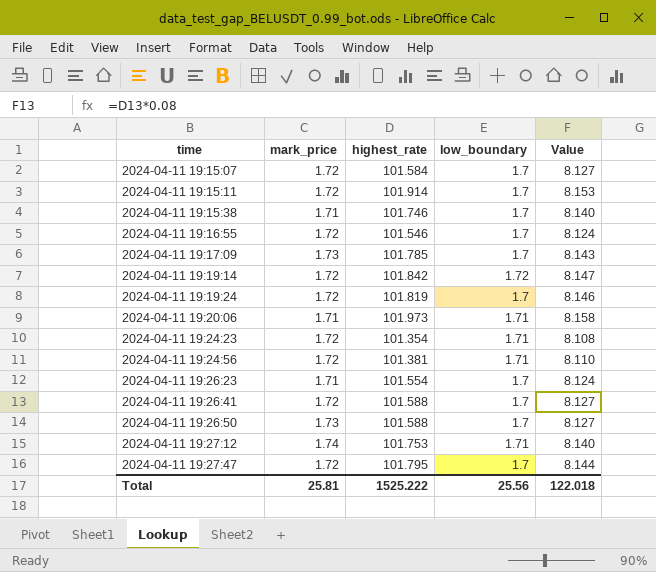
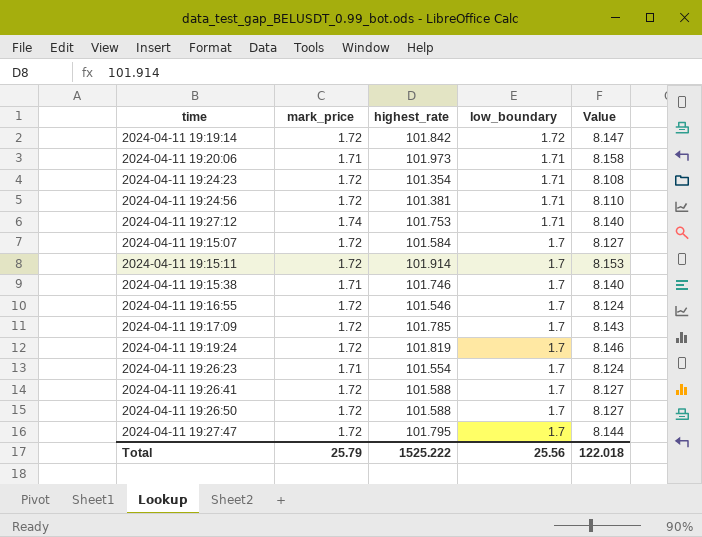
row order: time ascending -> low_boundary descending
2024-04-11 19:17:09 | mark_price: 1.73 -> 1.72
2024-04-11 19:26:50 | mark_price: 1.73 -> 1.72
Total | mark_price: 25.81 -> 25.79

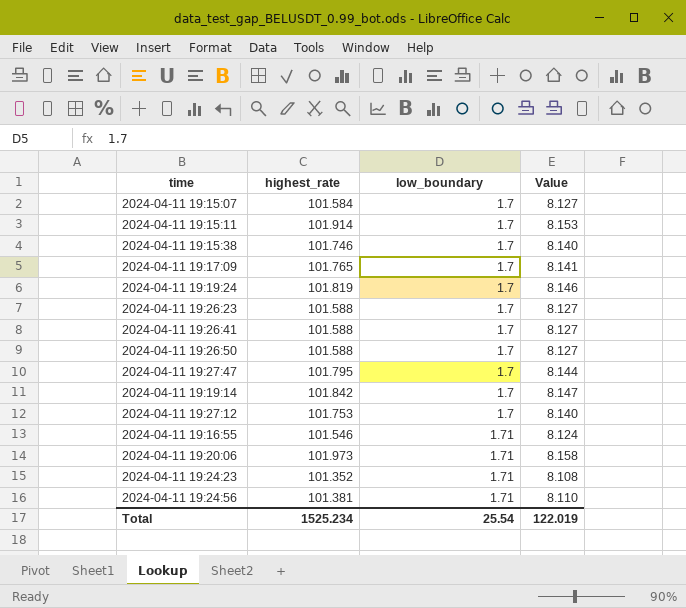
row order: low_boundary descending -> low_boundary ascending
column mark_price | position: 2 -> none
2024-04-11 19:17:09 | highest_rate: 101.785 -> 101.765
2024-04-11 19:17:09 | Value: 8.143 -> 8.141
2024-04-11 19:26:23 | highest_rate: 101.554 -> 101.588
2024-04-11 19:26:23 | Value: 8.124 -> 8.127
2024-04-11 19:19:14 | low_boundary: 1.72 -> 1.7
2024-04-11 19:27:12 | low_boundary: 1.71 -> 1.7
2024-04-11 19:16:55 | low_boundary: 1.7 -> 1.71
2024-04-11 19:24:23 | highest_rate: 101.354 -> 101.352
Total | highest_rate: 1525.222 -> 1525.234
Total | low_boundary: 25.56 -> 25.54
Total | Value: 122.018 -> 122.019

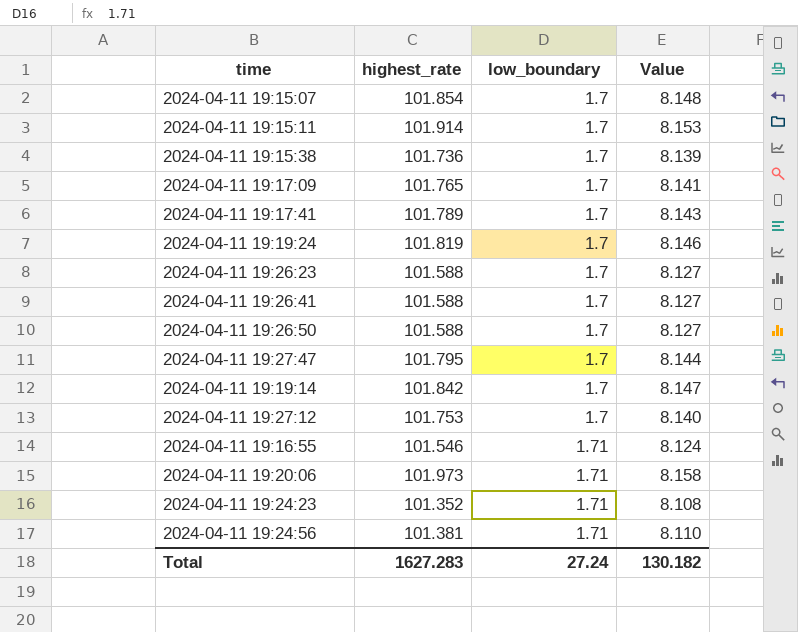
2024-04-11 19:15:07 | highest_rate: 101.584 -> 101.854
2024-04-11 19:15:07 | Value: 8.127 -> 8.148
2024-04-11 19:15:38 | highest_rate: 101.746 -> 101.736
2024-04-11 19:15:38 | Value: 8.140 -> 8.139
row 2024-04-11 19:17:41: none -> 101.789 | 1.7 | 8.143
Total | highest_rate: 1525.234 -> 1627.283
Total | low_boundary: 25.54 -> 27.24
Total | Value: 122.019 -> 130.182

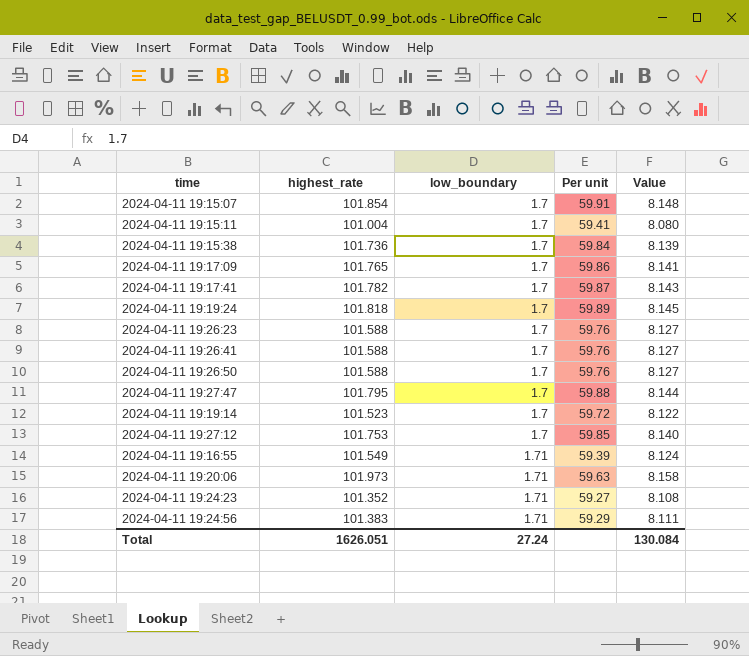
column Per unit | formula: none -> [highest_rate] / [low_boundary]
2024-04-11 19:15:11 | highest_rate: 101.914 -> 101.004
2024-04-11 19:15:11 | Value: 8.153 -> 8.080
2024-04-11 19:17:41 | highest_rate: 101.789 -> 101.782
2024-04-11 19:19:24 | highest_rate: 101.819 -> 101.818
2024-04-11 19:19:24 | Value: 8.146 -> 8.145
2024-04-11 19:19:14 | highest_rate: 101.842 -> 101.523
2024-04-11 19:19:14 | Value: 8.147 -> 8.122
2024-04-11 19:16:55 | highest_rate: 101.546 -> 101.549
2024-04-11 19:24:56 | highest_rate: 101.381 -> 101.383
2024-04-11 19:24:56 | Value: 8.110 -> 8.111
Total | highest_rate: 1627.283 -> 1626.051
Total | Value: 130.182 -> 130.084

